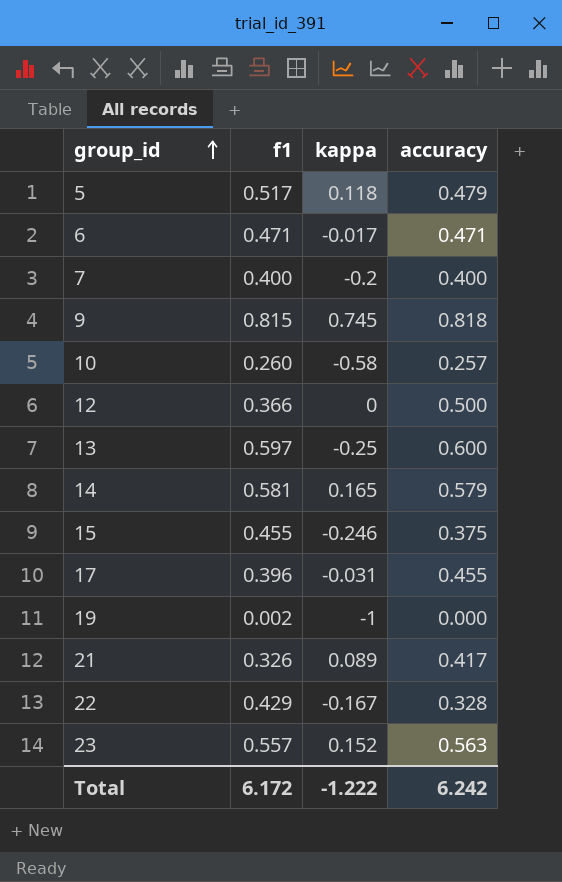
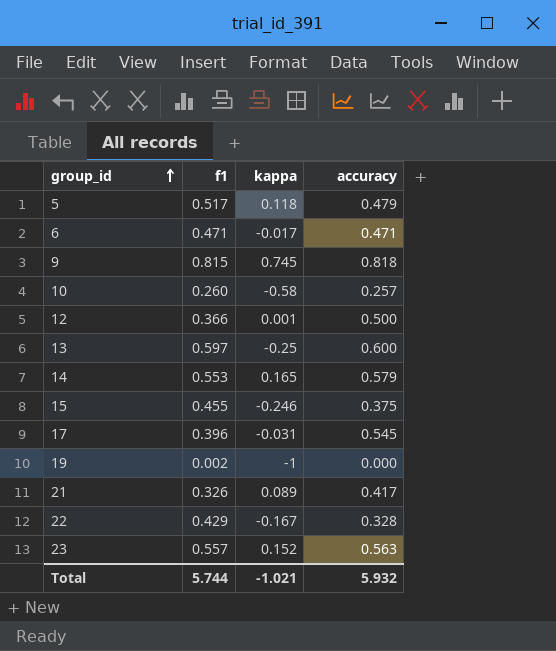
row 7: 0.400 | -0.2 | 0.400 -> none
12 | kappa: 0 -> 0.001
14 | f1: 0.581 -> 0.553
17 | accuracy: 0.455 -> 0.545
Total | f1: 6.172 -> 5.744
Total | kappa: -1.222 -> -1.021
Total | accuracy: 6.242 -> 5.932

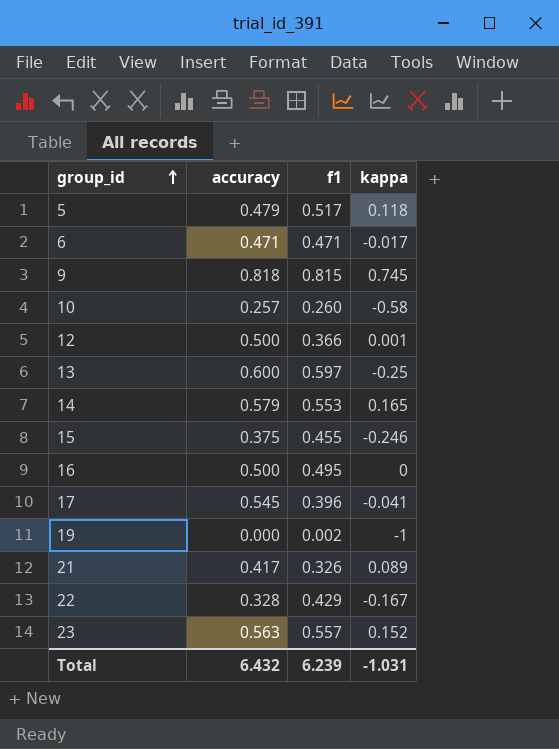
column accuracy | position: 4 -> 2
row 16: none -> 0.500 | 0.495 | 0
17 | kappa: -0.031 -> -0.041
Total | accuracy: 5.932 -> 6.432
Total | f1: 5.744 -> 6.239
Total | kappa: -1.021 -> -1.031

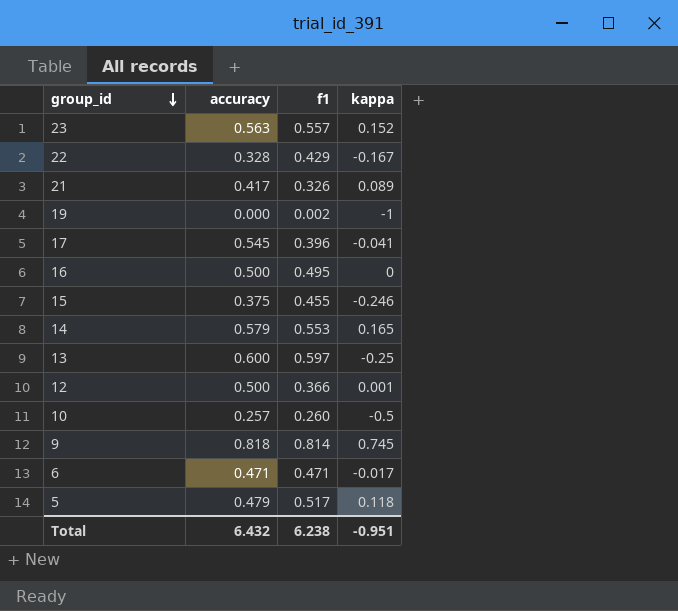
row order: group_id ascending -> group_id descending
10 | kappa: -0.58 -> -0.5
9 | f1: 0.815 -> 0.814
Total | f1: 6.239 -> 6.238
Total | kappa: -1.031 -> -0.951

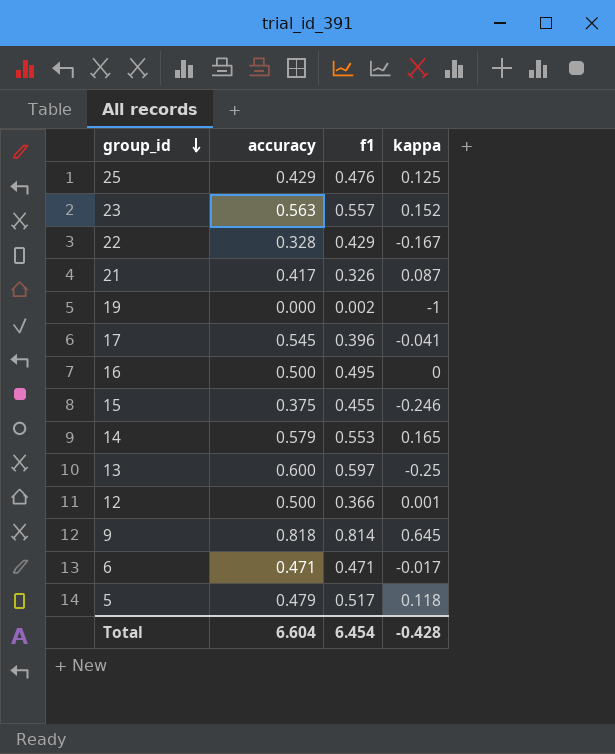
row 10: 0.257 | 0.260 | -0.5 -> none
row 25: none -> 0.429 | 0.476 | 0.125
21 | kappa: 0.089 -> 0.087
9 | kappa: 0.745 -> 0.645
Total | accuracy: 6.432 -> 6.604
Total | f1: 6.238 -> 6.454
Total | kappa: -0.951 -> -0.428

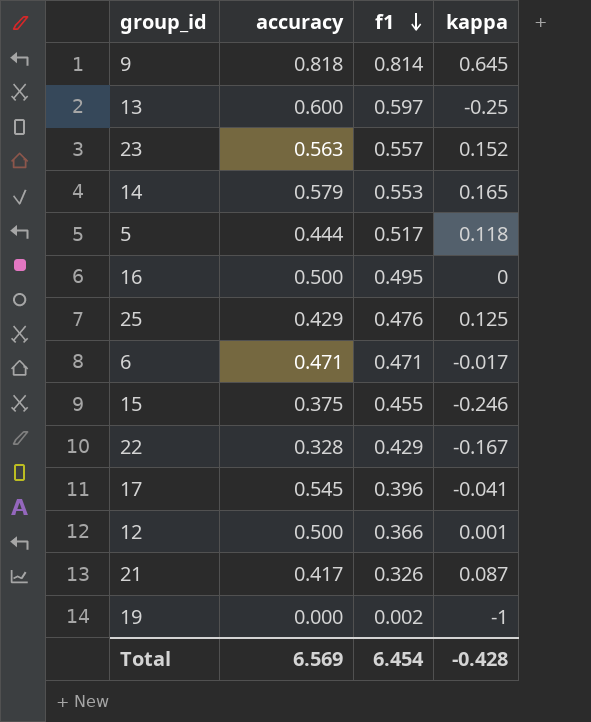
row order: group_id descending -> f1 descending
5 | accuracy: 0.479 -> 0.444
Total | accuracy: 6.604 -> 6.569

